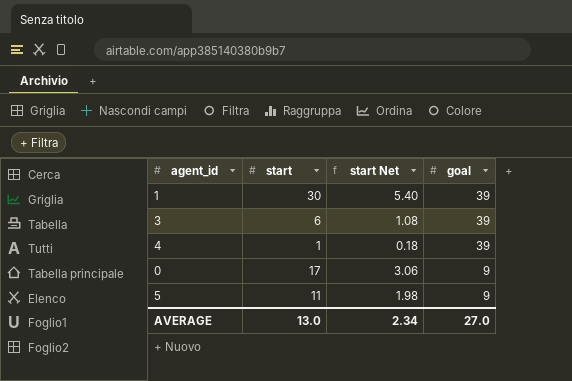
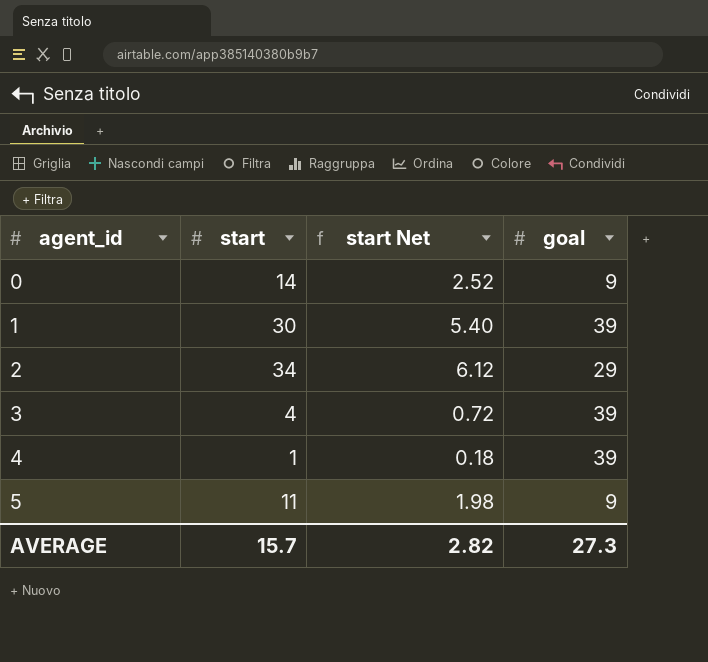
row order: goal descending -> agent_id ascending
0 | start: 17 -> 14
0 | start Net: 3.06 -> 2.52
row 2: none -> 34 | 6.12 | 29
3 | start: 6 -> 4
3 | start Net: 1.08 -> 0.72
AVERAGE | start: 13.0 -> 15.7
AVERAGE | start Net: 2.34 -> 2.82
AVERAGE | goal: 27.0 -> 27.3

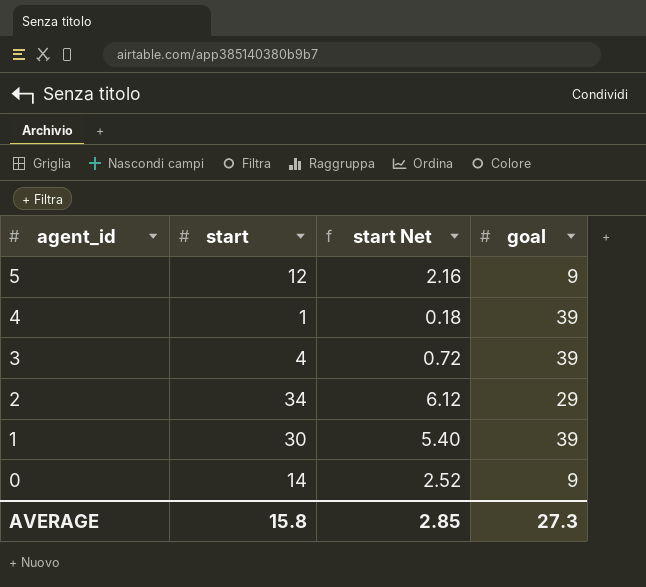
row order: agent_id ascending -> agent_id descending
5 | start: 11 -> 12
5 | start Net: 1.98 -> 2.16
AVERAGE | start: 15.7 -> 15.8
AVERAGE | start Net: 2.82 -> 2.85

